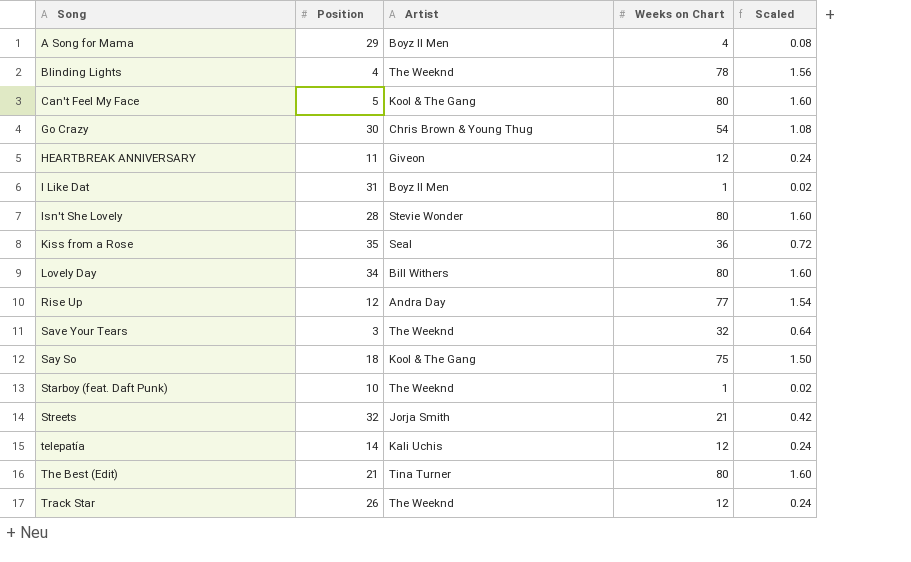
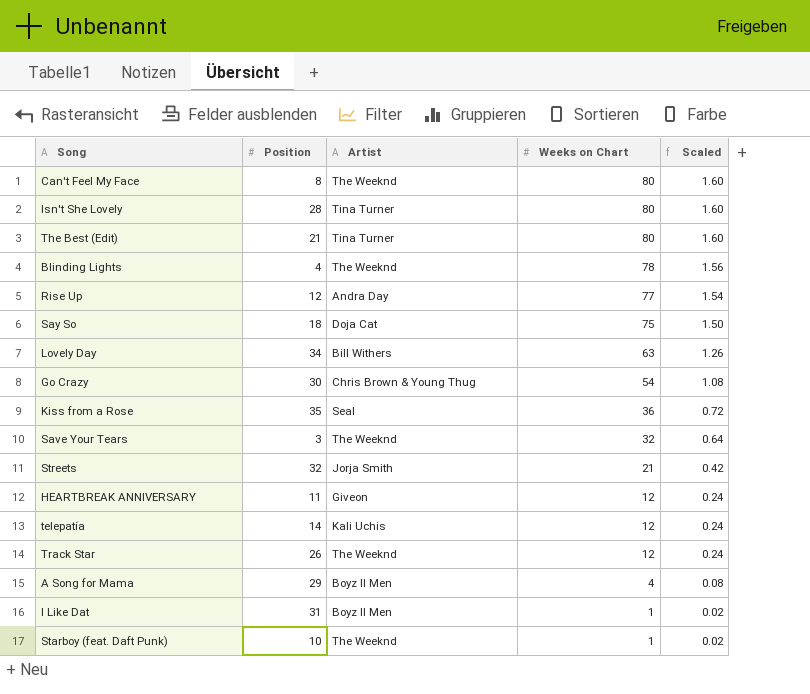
row order: Song ascending -> Weeks on Chart descending
Can't Feel My Face | Position: 5 -> 8
Can't Feel My Face | Artist: Kool & The Gang -> The Weeknd
Isn't She Lovely | Artist: Stevie Wonder -> Tina Turner
Say So | Artist: Kool & The Gang -> Doja Cat
Lovely Day | Weeks on Chart: 80 -> 63
Lovely Day | Scaled: 1.60 -> 1.26

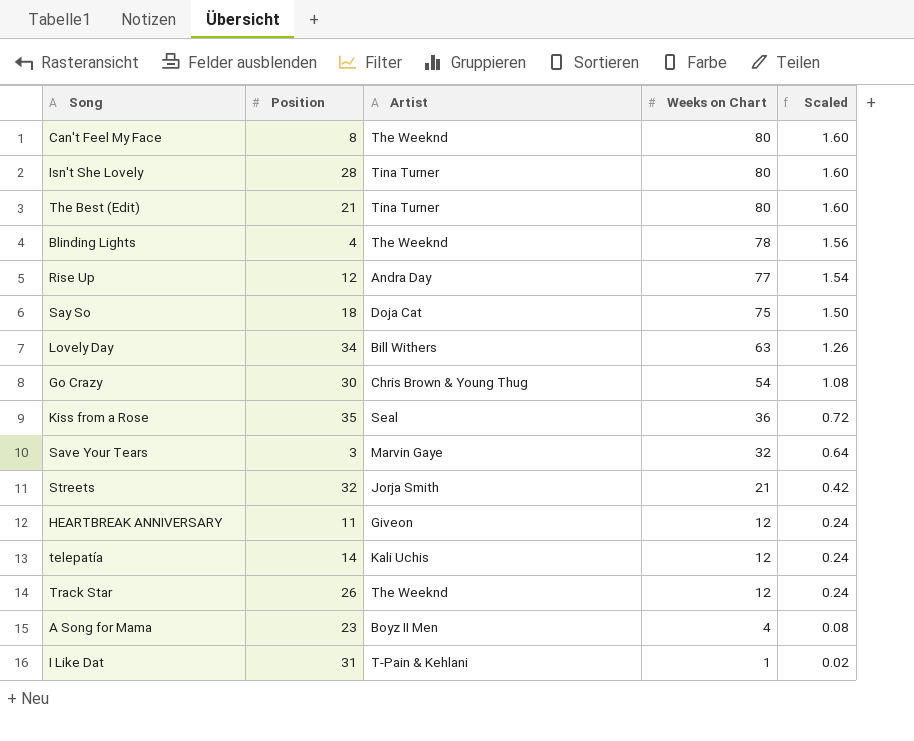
row Starboy (feat. Daft Punk): 10 | The Weeknd | 1 | 0.02 -> none
Save Your Tears | Artist: The Weeknd -> Marvin Gaye
A Song for Mama | Position: 29 -> 23
I Like Dat | Artist: Boyz II Men -> T-Pain & Kehlani

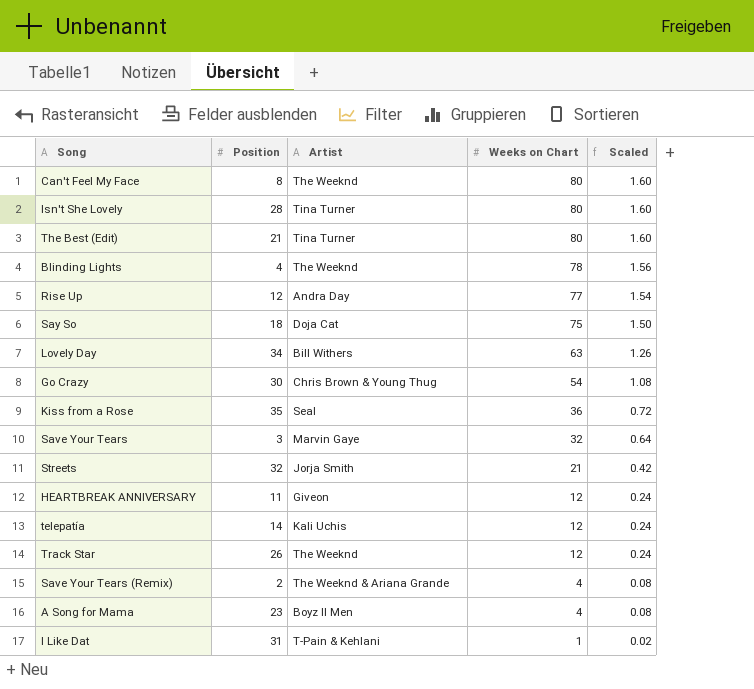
row Save Your Tears (Remix): none -> 2 | The Weeknd & Ariana Grande | 4 | 0.08

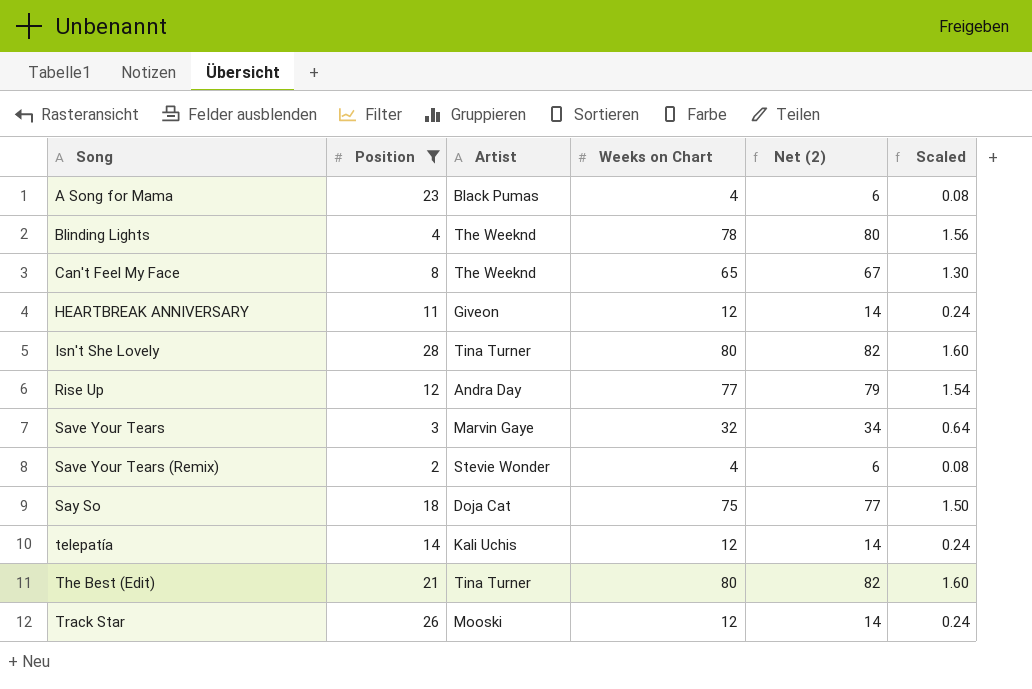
filter: none -> Position <= 28
row order: Weeks on Chart descending -> Song ascending
column Net (2) | formula: none -> [Weeks on Chart] + 2
A Song for Mama | Artist: Boyz II Men -> Black Pumas
Can't Feel My Face | Weeks on Chart: 80 -> 65
Can't Feel My Face | Scaled: 1.60 -> 1.30
Save Your Tears (Remix) | Artist: The Weeknd & Ariana Grande -> Stevie Wonder
Track Star | Artist: The Weeknd -> Mooski

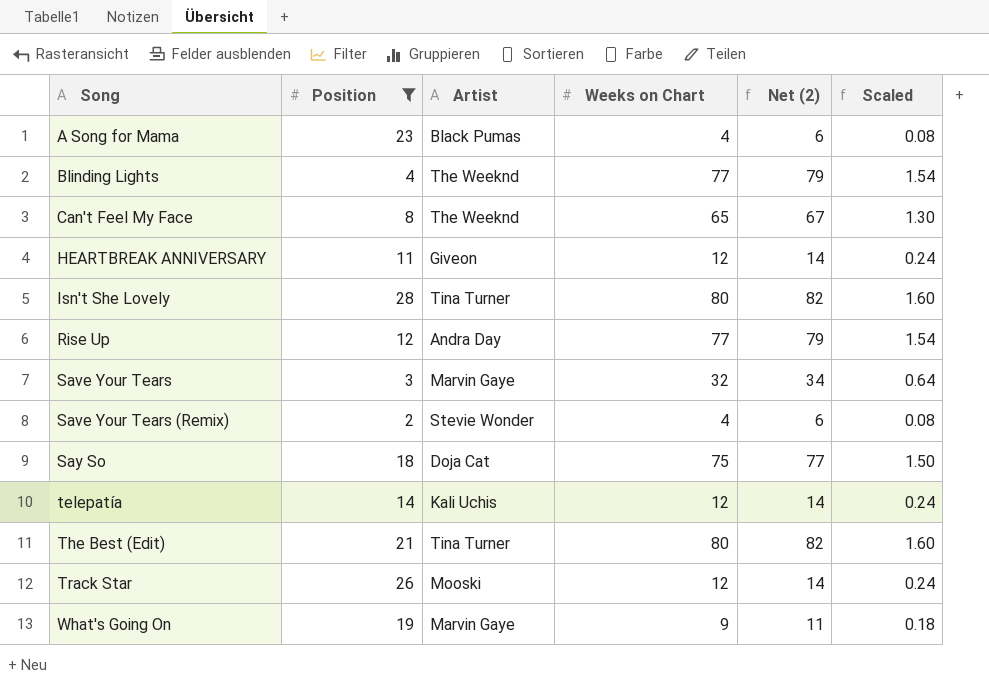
Blinding Lights | Weeks on Chart: 78 -> 77
Blinding Lights | Net (2): 80 -> 79
Blinding Lights | Scaled: 1.56 -> 1.54
row What's Going On: none -> 19 | Marvin Gaye | 9 | 11 | 0.18

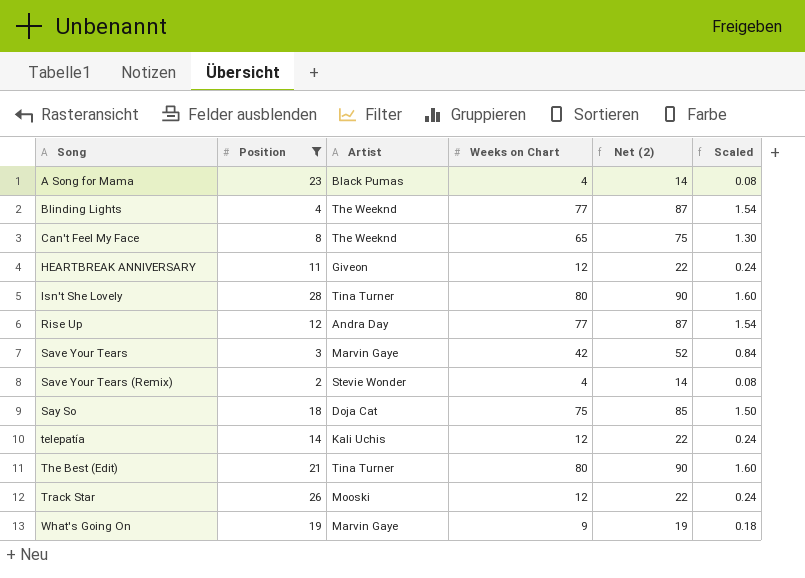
column Net (2) | formula: [Weeks on Chart] + 2 -> [Weeks on Chart] + 10
Save Your Tears | Weeks on Chart: 32 -> 42
Save Your Tears | Scaled: 0.64 -> 0.84

